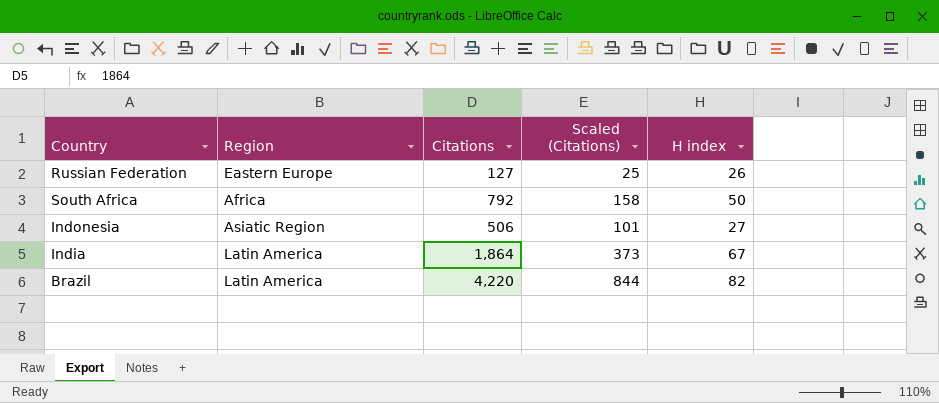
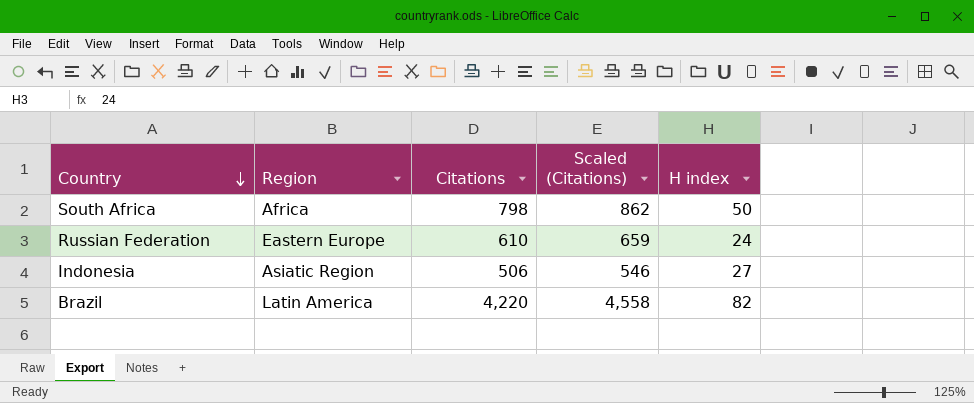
row order: none -> Country descending
column Scaled (Citations) | formula: [Citations] * 0.2 -> [Citations] * 1.08
row India: Latin America | 1,864 | 373 | 67 -> none
South Africa | Citations: 792 -> 798
Russian Federation | Citations: 127 -> 610
Russian Federation | H index: 26 -> 24

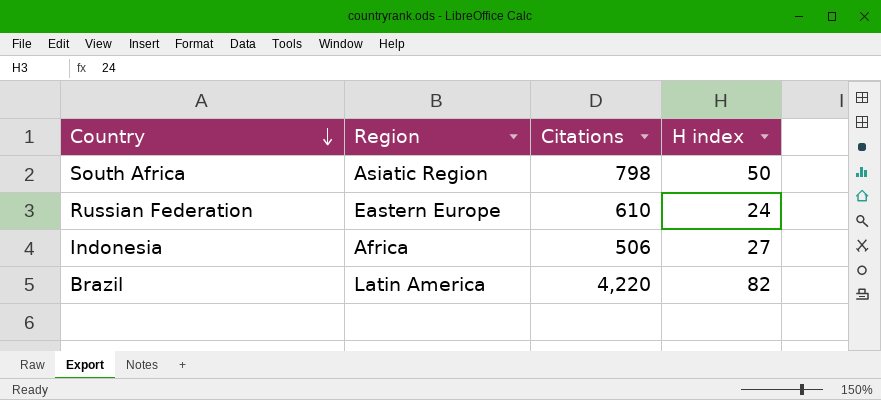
column Scaled (Citations) | formula: [Citations] * 1.08 -> none
South Africa | Region: Africa -> Asiatic Region
Indonesia | Region: Asiatic Region -> Africa

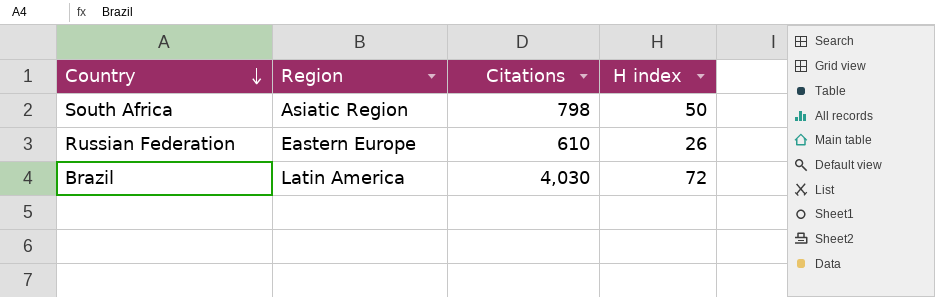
row Indonesia: Africa | 506 | 27 -> none
Russian Federation | H index: 24 -> 26
Brazil | Citations: 4,220 -> 4,030
Brazil | H index: 82 -> 72

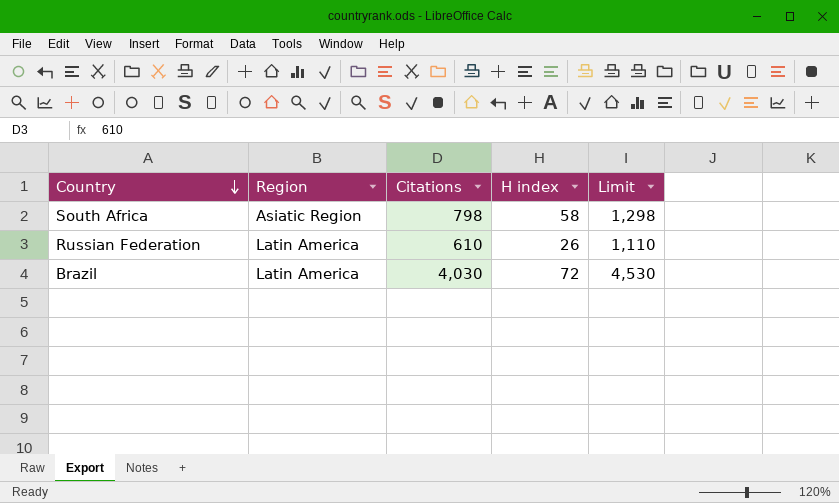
column Limit | formula: none -> [Citations] + 500
South Africa | H index: 50 -> 58
Russian Federation | Region: Eastern Europe -> Latin America

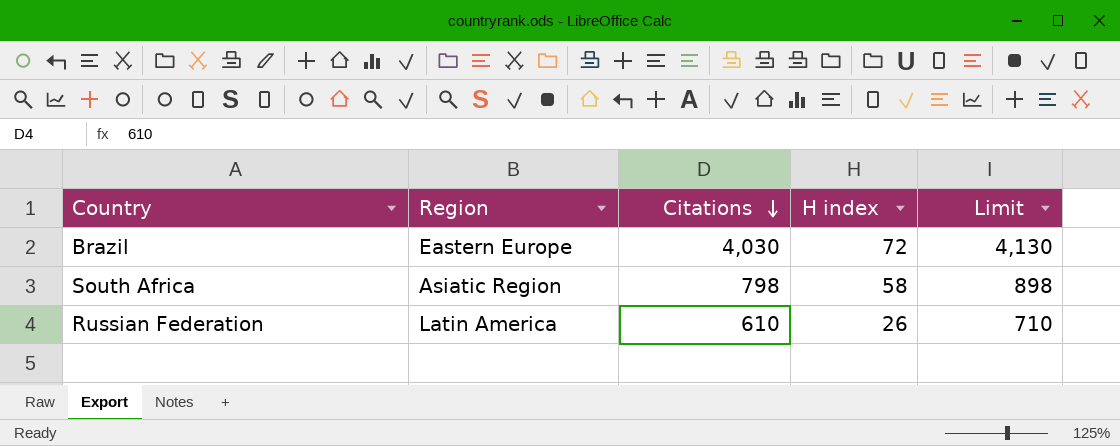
row order: Country descending -> Citations descending
column Limit | formula: [Citations] + 500 -> [Citations] + 100
Brazil | Region: Latin America -> Eastern Europe

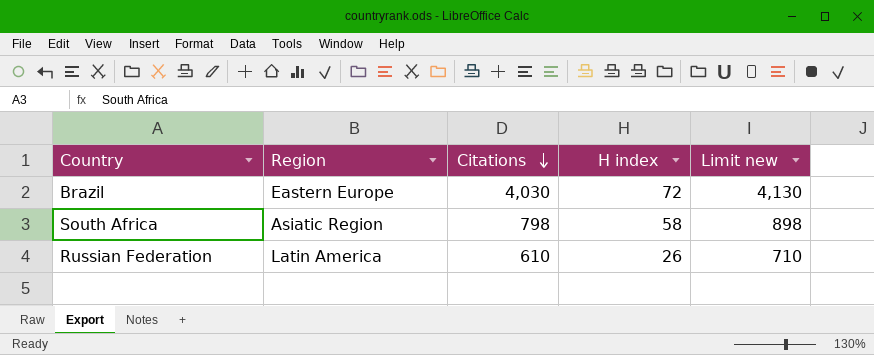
column name: Limit -> Limit new

